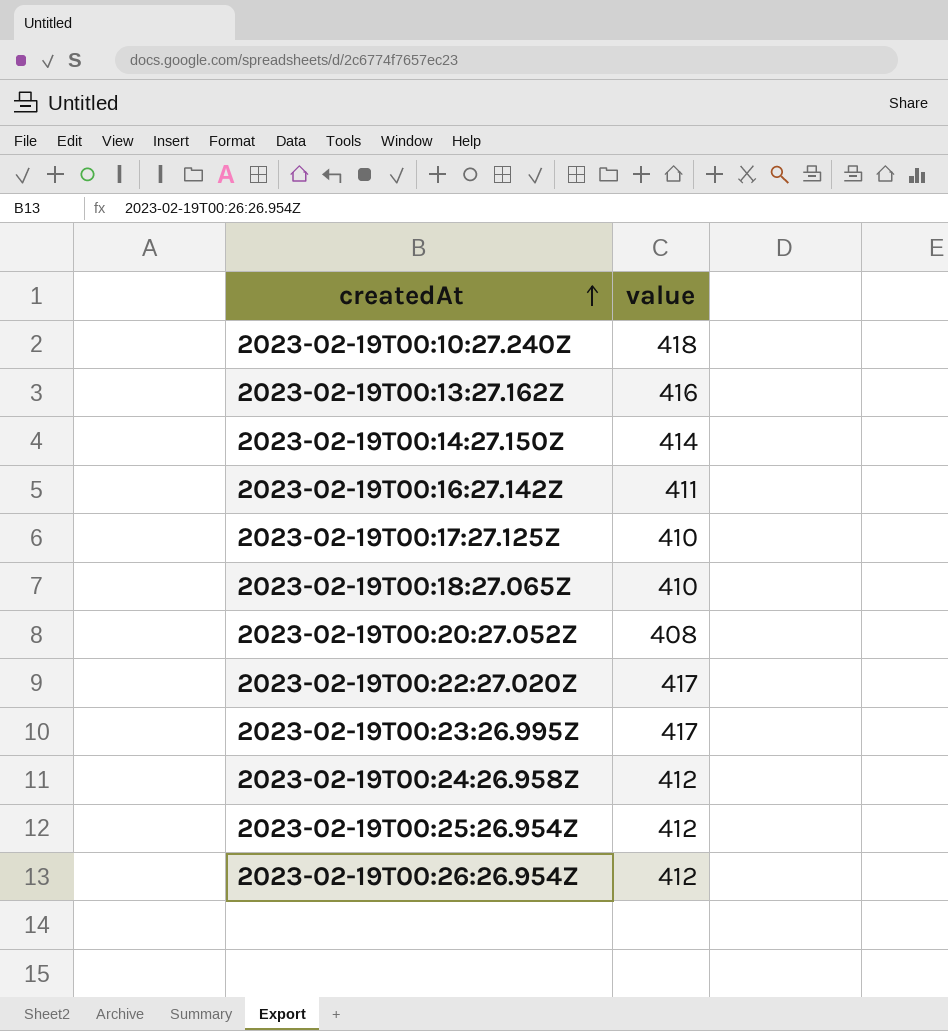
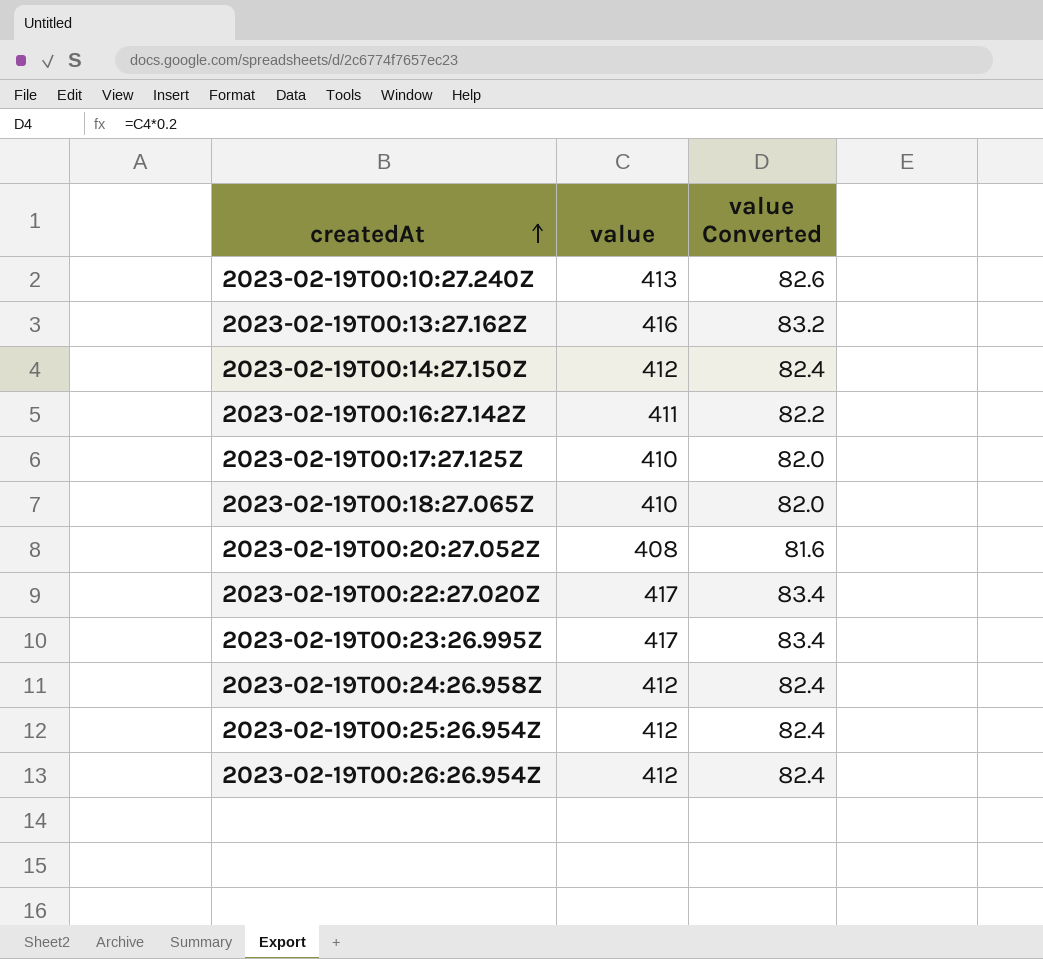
column value Converted | formula: none -> [value] * 0.2
2023-02-19T00:10:27.240Z | value: 418 -> 413
2023-02-19T00:14:27.150Z | value: 414 -> 412

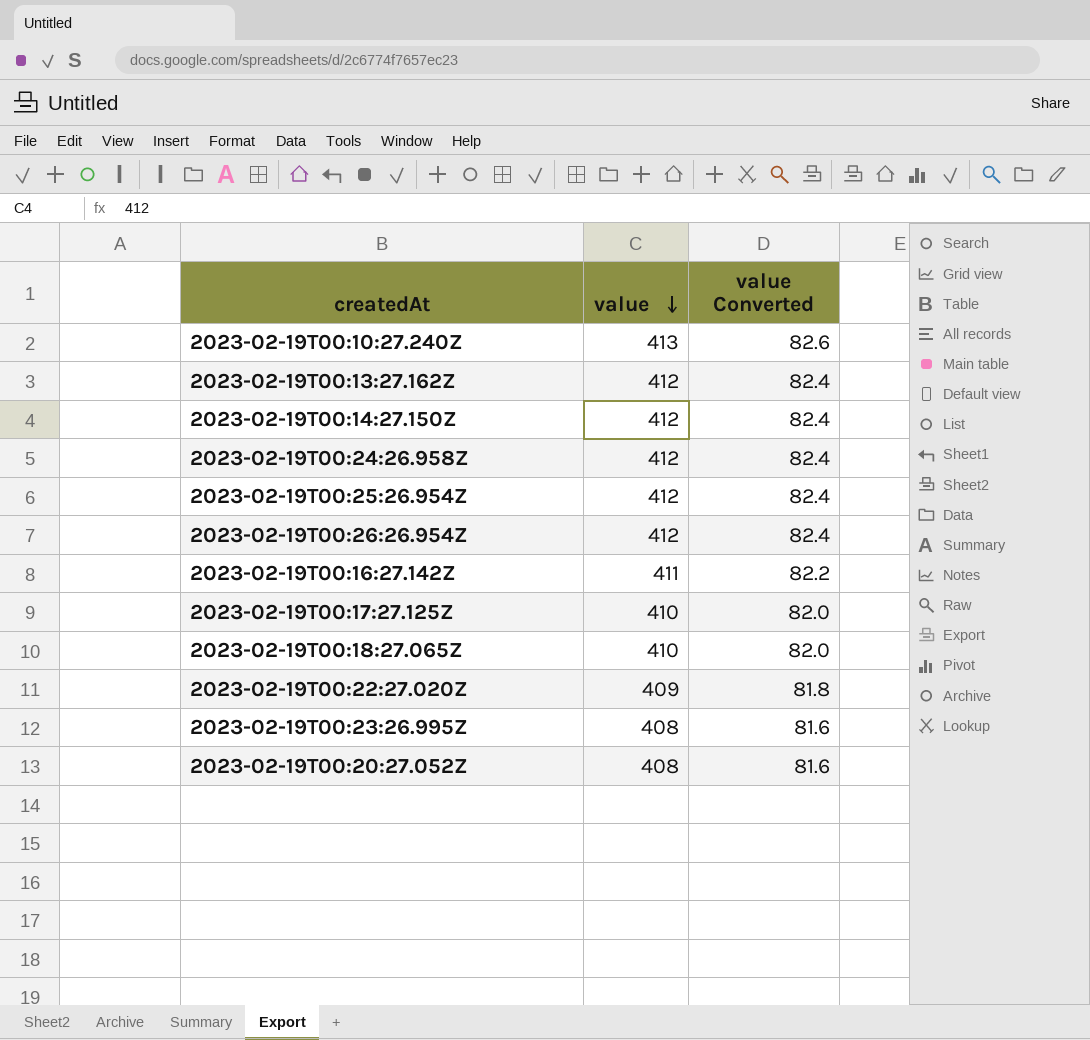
row order: createdAt ascending -> value descending
2023-02-19T00:13:27.162Z | value: 416 -> 412
2023-02-19T00:13:27.162Z | value Converted: 83.2 -> 82.4
2023-02-19T00:22:27.020Z | value: 417 -> 409
2023-02-19T00:22:27.020Z | value Converted: 83.4 -> 81.8
2023-02-19T00:23:26.995Z | value: 417 -> 408
2023-02-19T00:23:26.995Z | value Converted: 83.4 -> 81.6

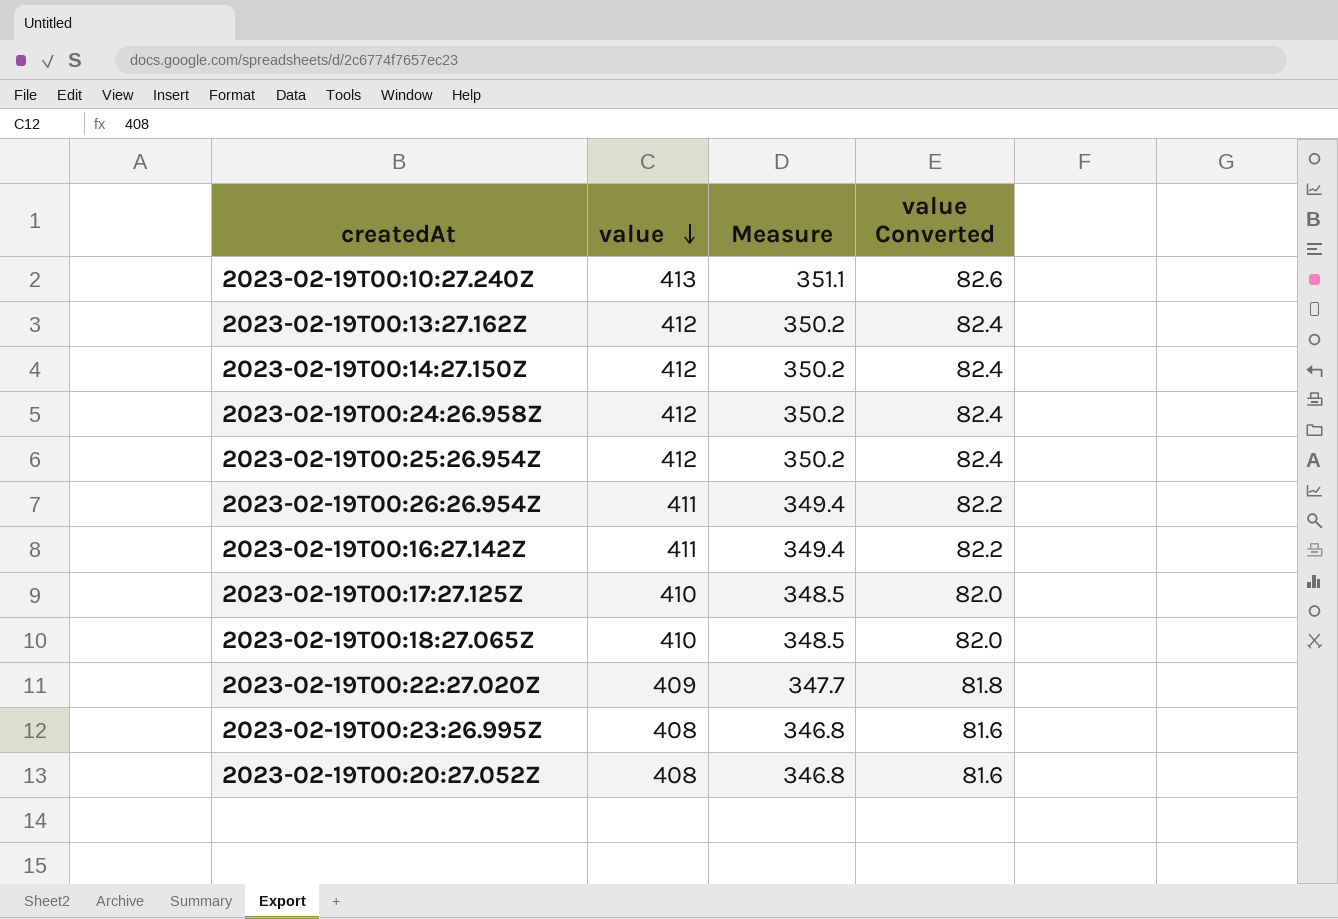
column Measure | formula: none -> [value] * 0.85
2023-02-19T00:26:26.954Z | value: 412 -> 411
2023-02-19T00:26:26.954Z | value Converted: 82.4 -> 82.2

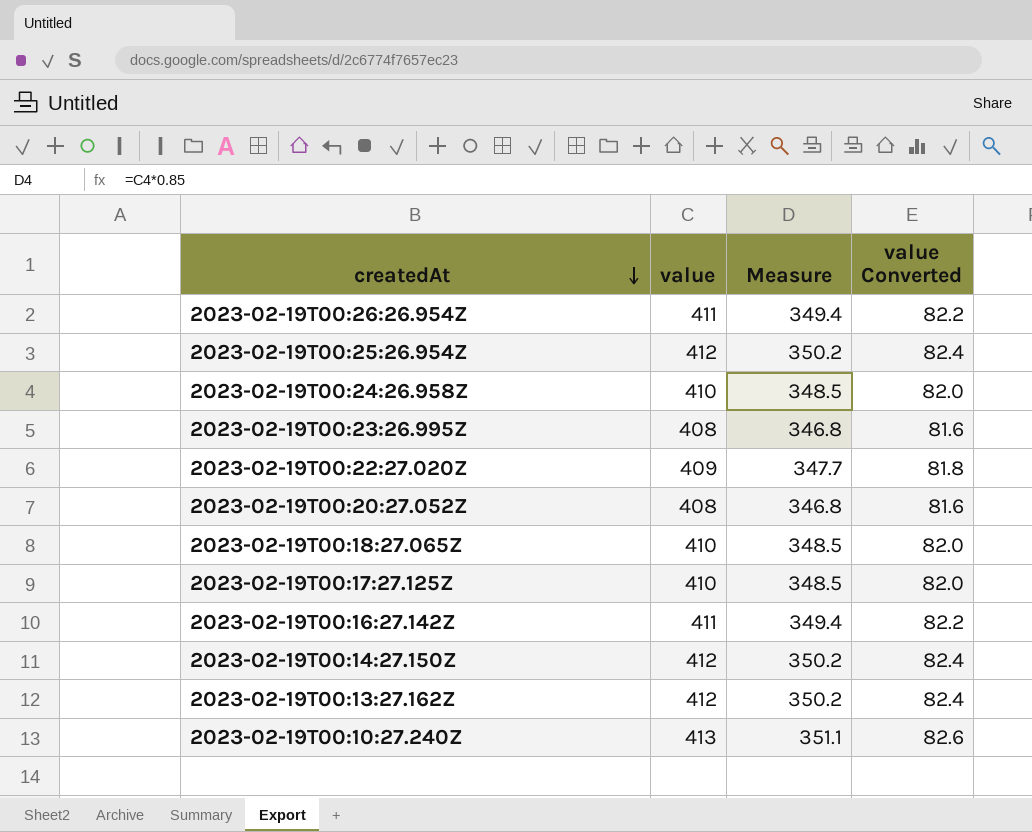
row order: value descending -> createdAt descending
2023-02-19T00:24:26.958Z | value: 412 -> 410
2023-02-19T00:24:26.958Z | Measure: 350.2 -> 348.5
2023-02-19T00:24:26.958Z | value Converted: 82.4 -> 82.0

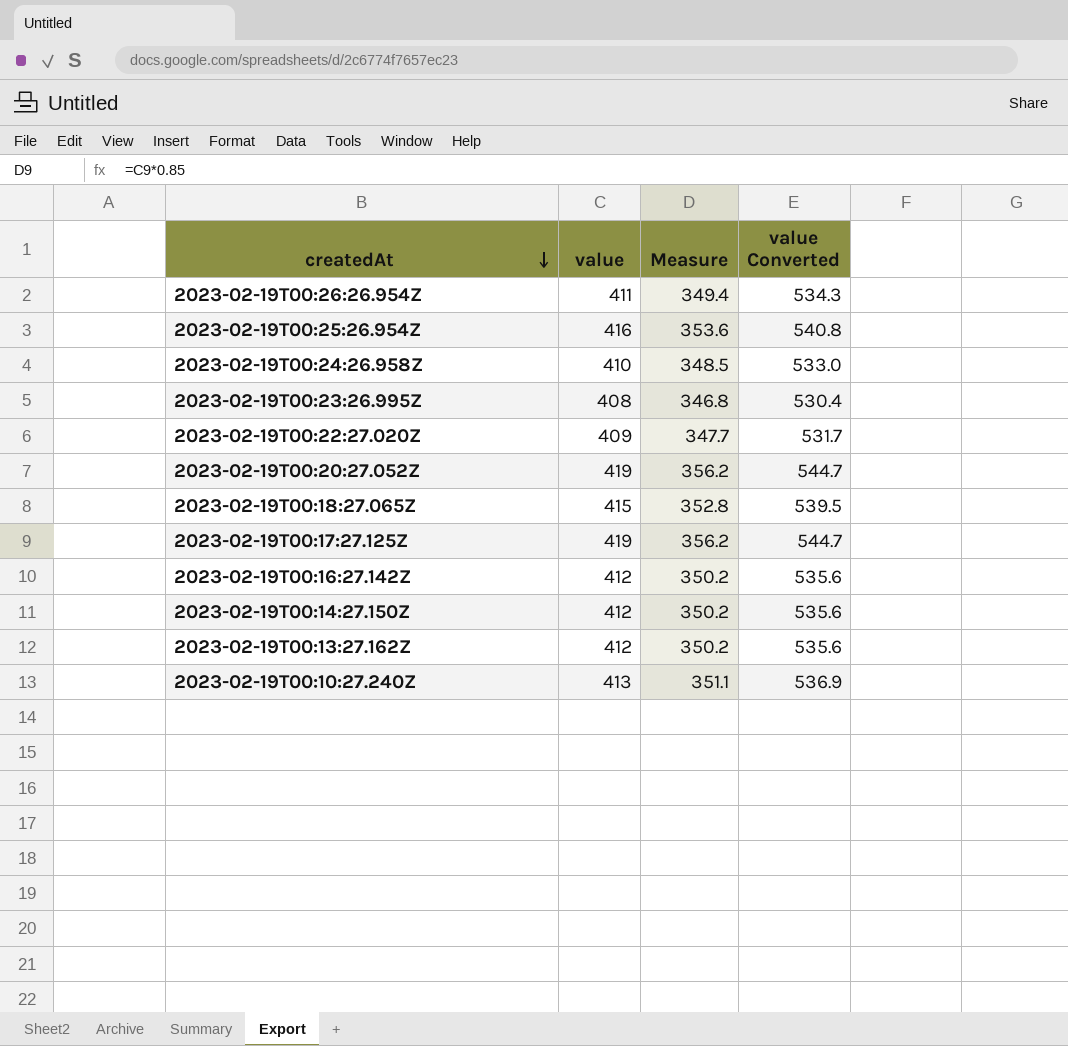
column value Converted | formula: [value] * 0.2 -> [value] * 1.3
2023-02-19T00:25:26.954Z | value: 412 -> 416
2023-02-19T00:25:26.954Z | Measure: 350.2 -> 353.6
2023-02-19T00:20:27.052Z | value: 408 -> 419
2023-02-19T00:20:27.052Z | Measure: 346.8 -> 356.2
2023-02-19T00:18:27.065Z | value: 410 -> 415
2023-02-19T00:18:27.065Z | Measure: 348.5 -> 352.8
2023-02-19T00:17:27.125Z | value: 410 -> 419
2023-02-19T00:17:27.125Z | Measure: 348.5 -> 356.2
2023-02-19T00:16:27.142Z | value: 411 -> 412
2023-02-19T00:16:27.142Z | Measure: 349.4 -> 350.2

